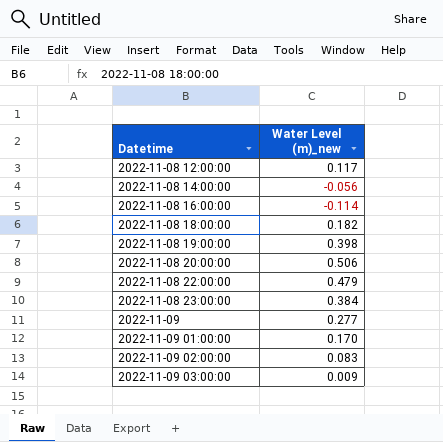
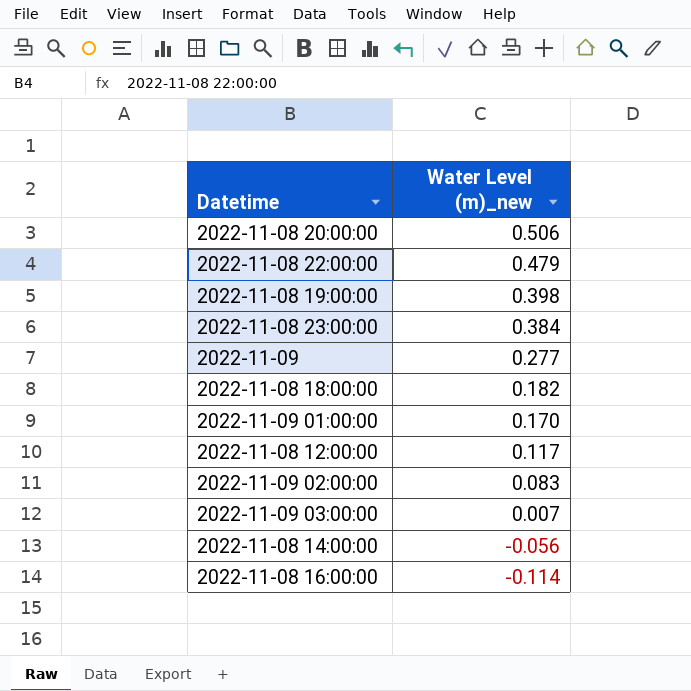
row order: Datetime ascending -> Water Level (m)_new descending
2022-11-09 03:00:00 | Water Level (m)_new: 0.009 -> 0.007

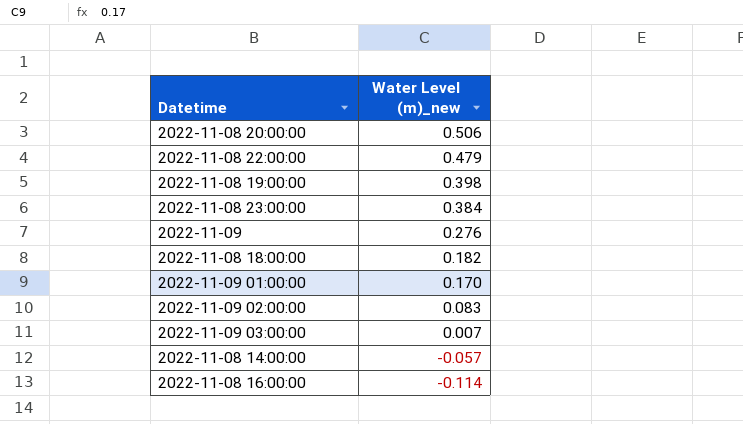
row 2022-11-08 12:00:00: 0.117 -> none
2022-11-09 | Water Level (m)_new: 0.277 -> 0.276
2022-11-08 14:00:00 | Water Level (m)_new: -0.056 -> -0.057

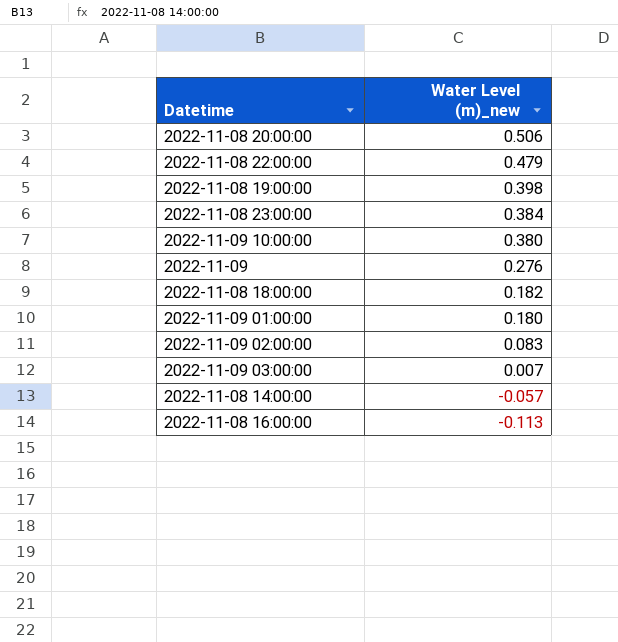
row 2022-11-09 10:00:00: none -> 0.380
2022-11-09 01:00:00 | Water Level (m)_new: 0.170 -> 0.180
2022-11-08 16:00:00 | Water Level (m)_new: -0.114 -> -0.113

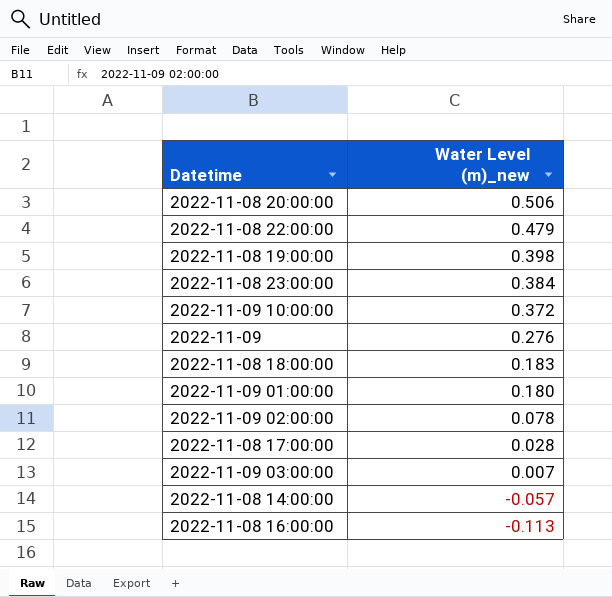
2022-11-09 10:00:00 | Water Level (m)_new: 0.380 -> 0.372
2022-11-08 18:00:00 | Water Level (m)_new: 0.182 -> 0.183
2022-11-09 02:00:00 | Water Level (m)_new: 0.083 -> 0.078
row 2022-11-08 17:00:00: none -> 0.028

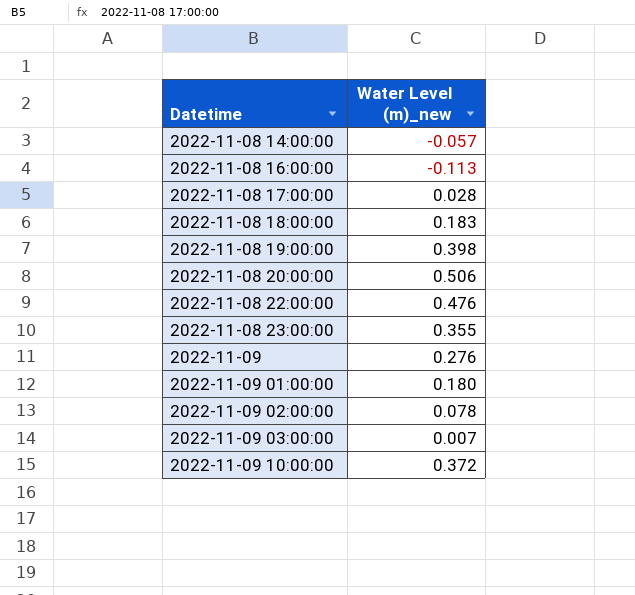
row order: Water Level (m)_new descending -> Datetime ascending
2022-11-08 22:00:00 | Water Level (m)_new: 0.479 -> 0.476
2022-11-08 23:00:00 | Water Level (m)_new: 0.384 -> 0.355

